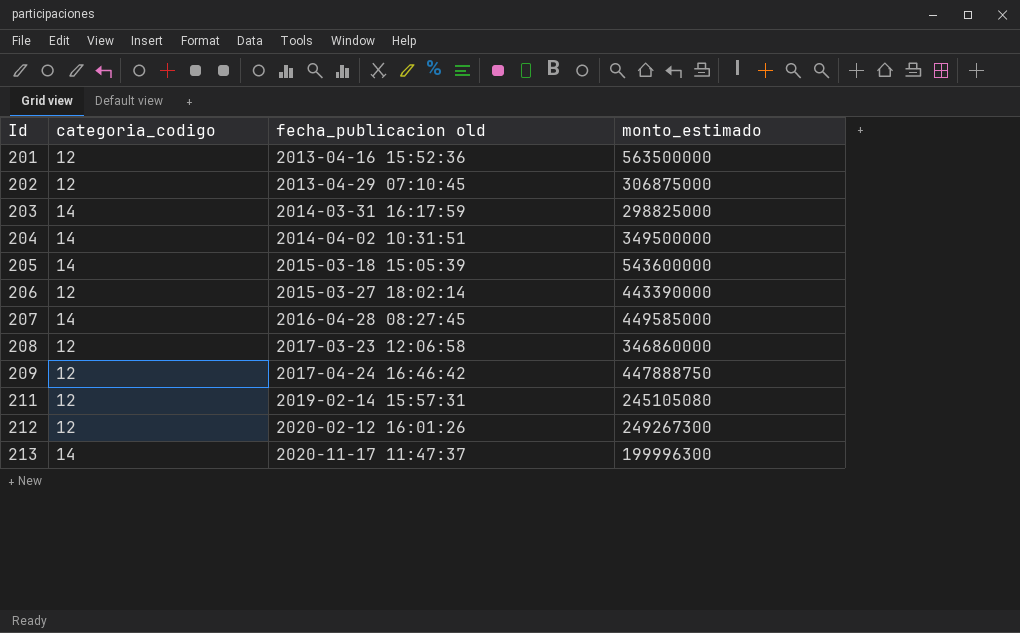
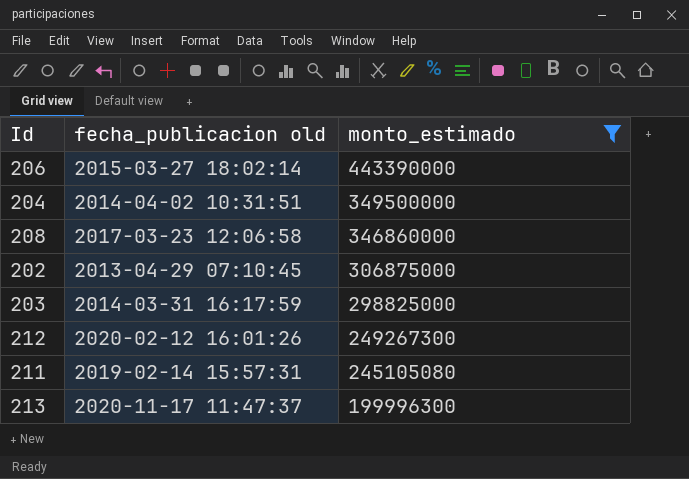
filter: none -> monto_estimado <= 443390000
row order: Id ascending -> monto_estimado descending
column categoria_codigo | position: 2 -> none

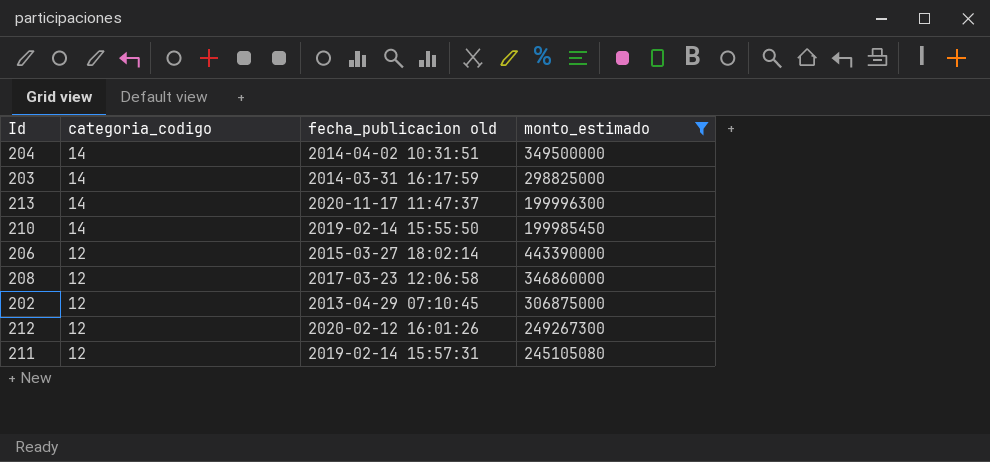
row order: monto_estimado descending -> categoria_codigo descending
column categoria_codigo | position: none -> 2
row 210: none -> 14 | 2019-02-14 15:55:50 | 199985450

